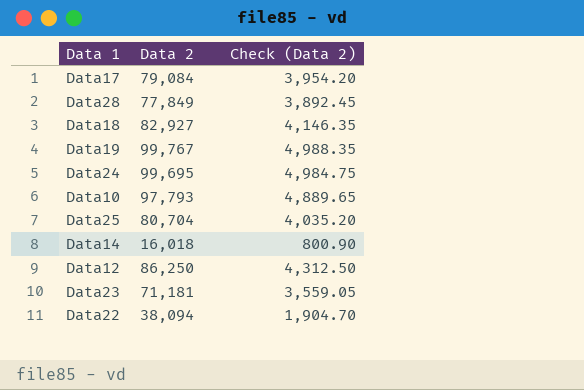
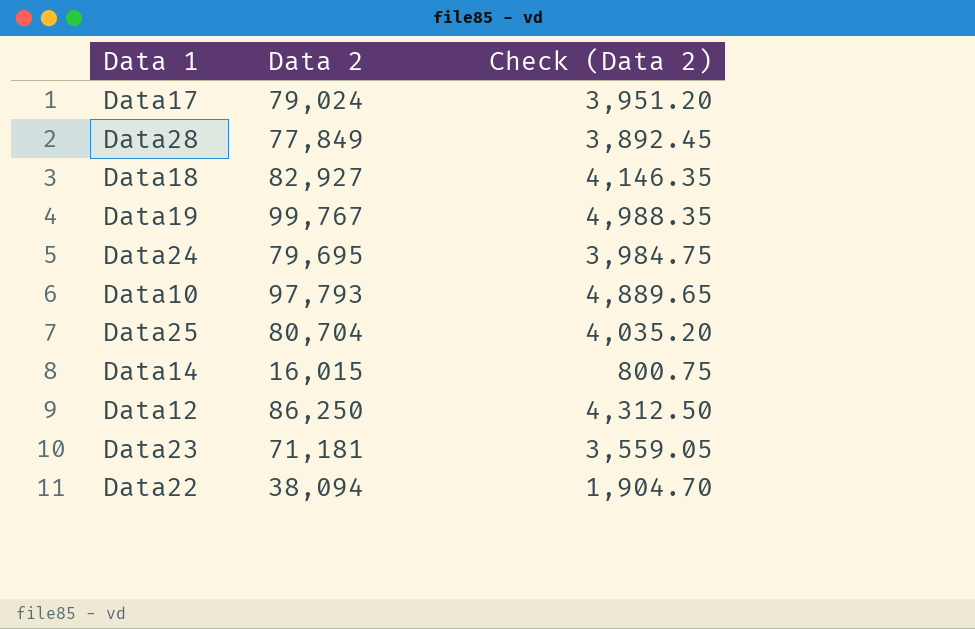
Data17 | Data 2: 79,084 -> 79,024
Data17 | Check (Data 2): 3,954.20 -> 3,951.20
Data24 | Data 2: 99,695 -> 79,695
Data24 | Check (Data 2): 4,984.75 -> 3,984.75
Data14 | Data 2: 16,018 -> 16,015
Data14 | Check (Data 2): 800.90 -> 800.75

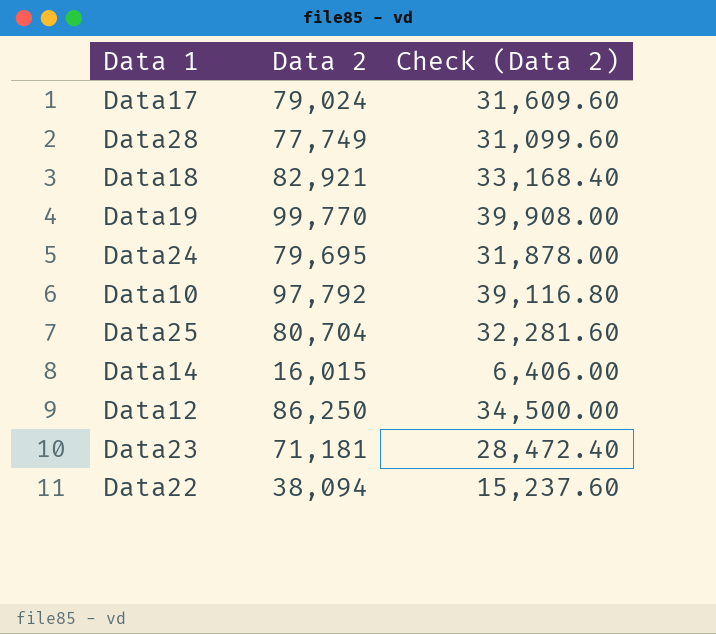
column Check (Data 2) | formula: [Data 2] * 0.05 -> [Data 2] * 0.4
Data28 | Data 2: 77,849 -> 77,749
Data18 | Data 2: 82,927 -> 82,921
Data19 | Data 2: 99,767 -> 99,770
Data10 | Data 2: 97,793 -> 97,792

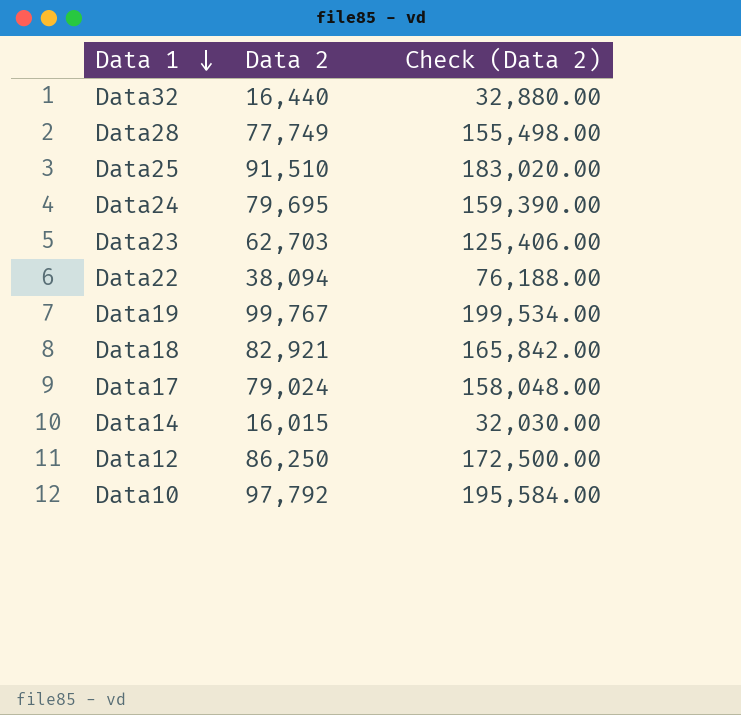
row order: none -> Data 1 descending
column Check (Data 2) | formula: [Data 2] * 0.4 -> [Data 2] * 2
row Data32: none -> 16,440 | 32,880.00
Data25 | Data 2: 80,704 -> 91,510
Data23 | Data 2: 71,181 -> 62,703
Data19 | Data 2: 99,770 -> 99,767

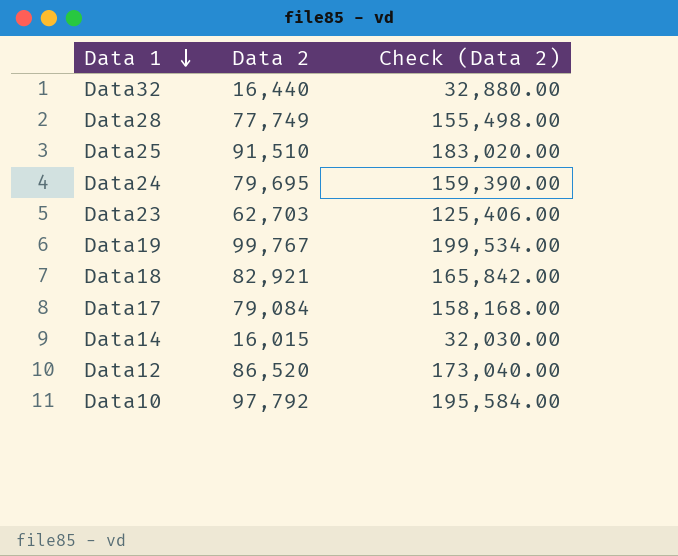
row Data22: 38,094 | 76,188.00 -> none
Data17 | Data 2: 79,024 -> 79,084
Data17 | Check (Data 2): 158,048.00 -> 158,168.00
Data12 | Data 2: 86,250 -> 86,520
Data12 | Check (Data 2): 172,500.00 -> 173,040.00

